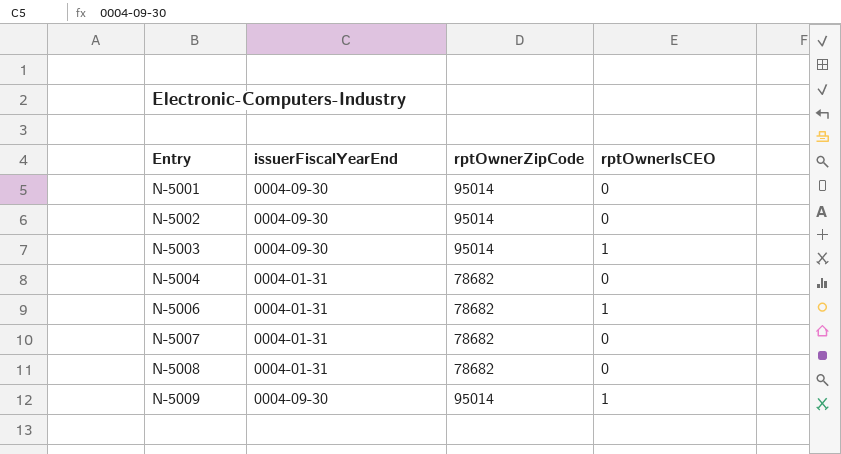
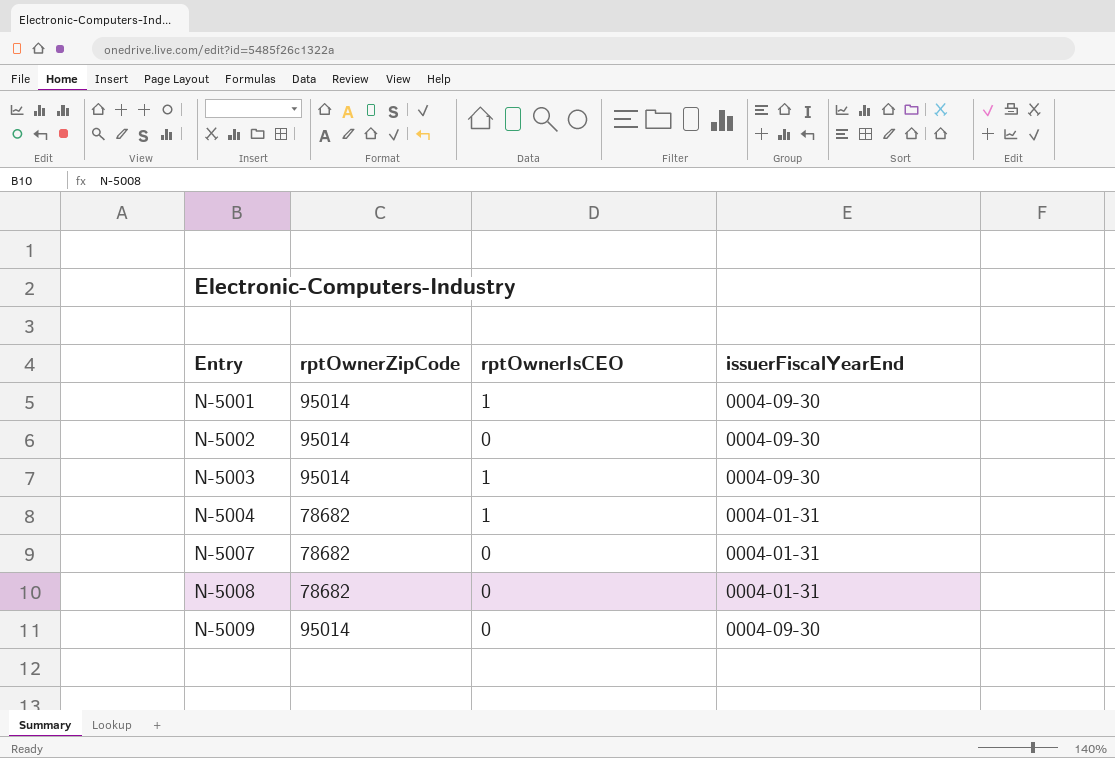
column issuerFiscalYearEnd | position: 2 -> 4
row N-5006: 0004-01-31 | 78682 | 1 -> none
N-5001 | rptOwnerIsCEO: 0 -> 1
N-5004 | rptOwnerIsCEO: 0 -> 1
N-5009 | rptOwnerIsCEO: 1 -> 0

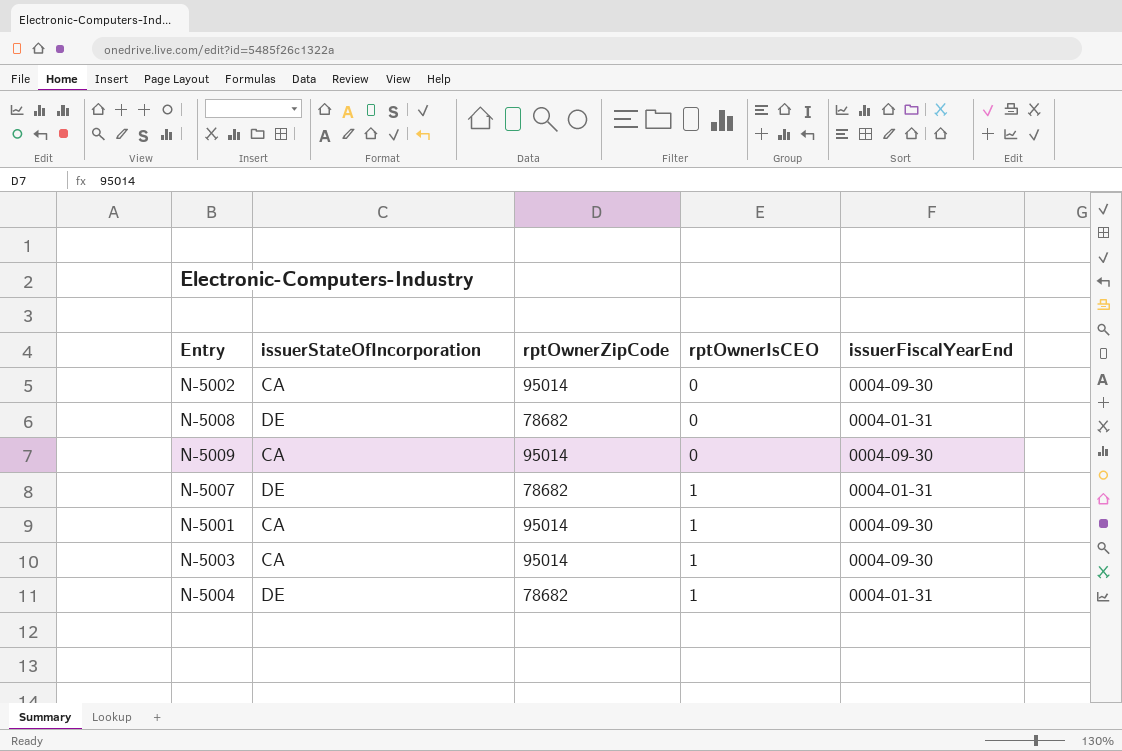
row order: Entry ascending -> rptOwnerIsCEO ascending
column issuerStateOfIncorporation | position: none -> 2
N-5007 | rptOwnerIsCEO: 0 -> 1

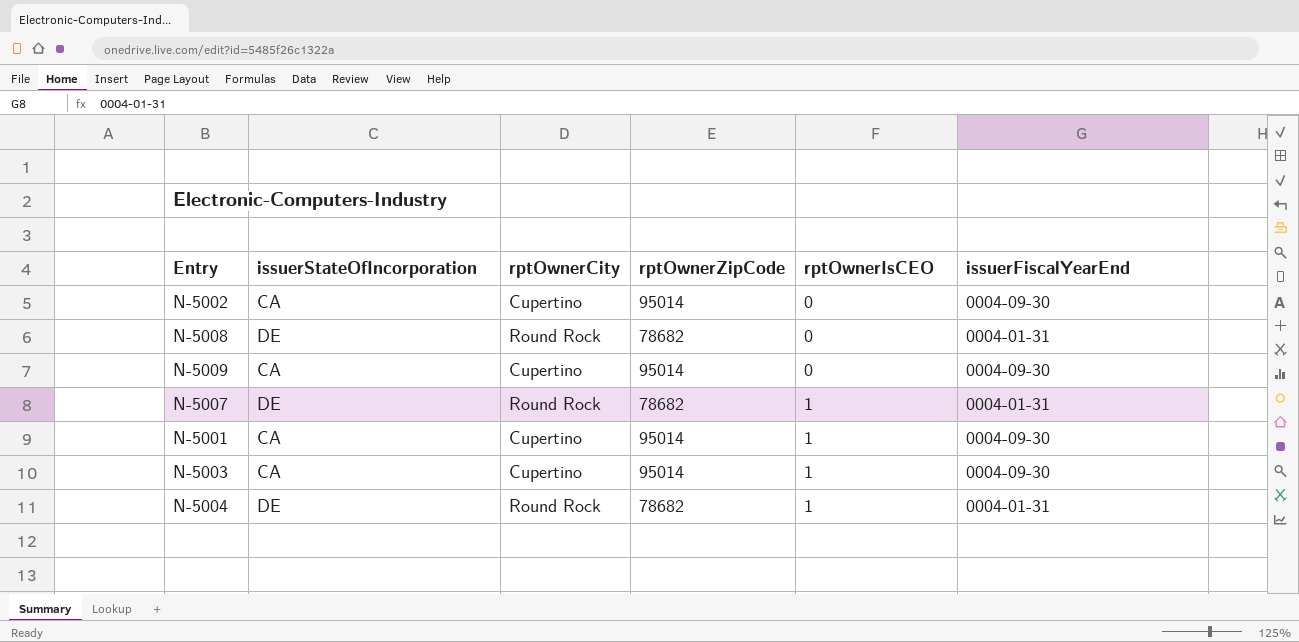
column rptOwnerCity | position: none -> 3

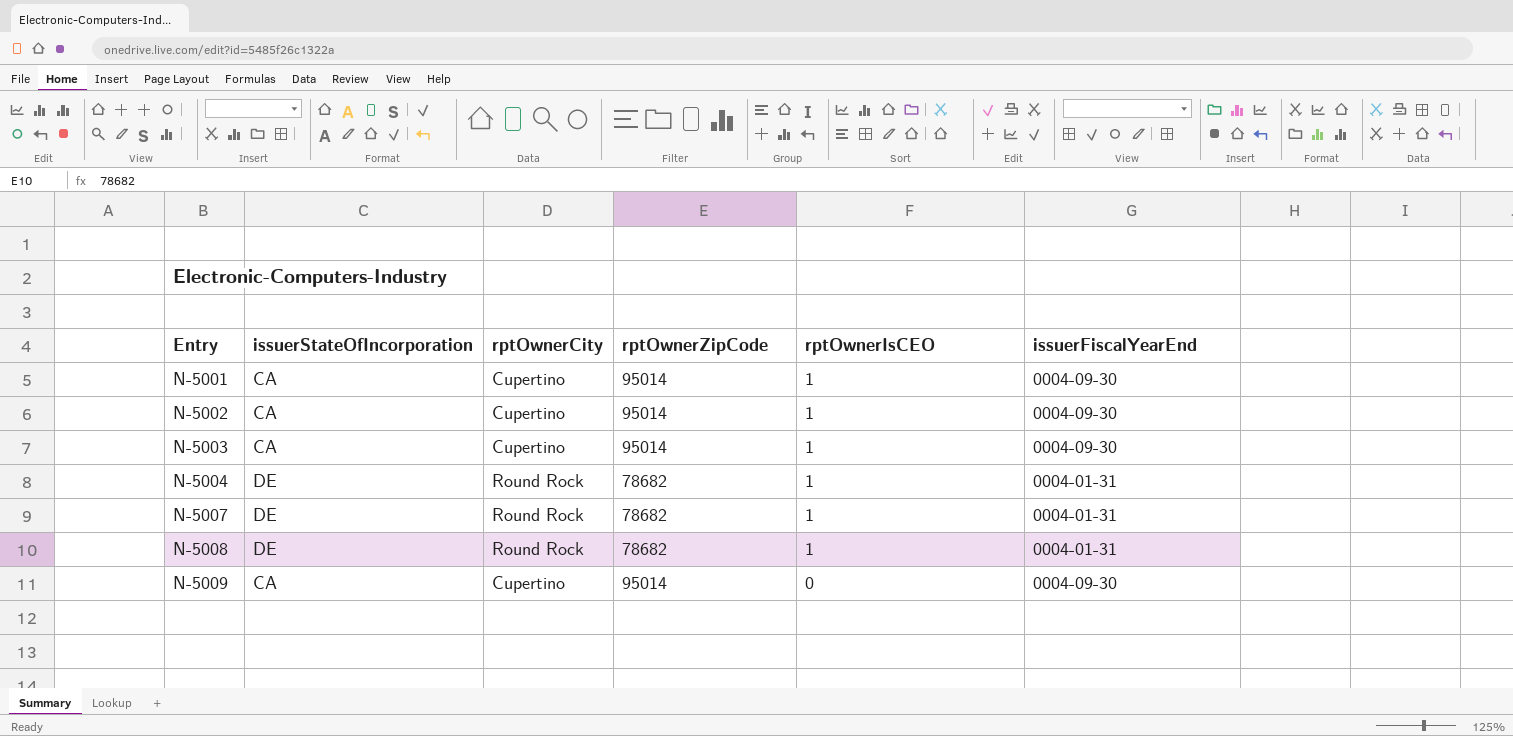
row order: rptOwnerIsCEO ascending -> Entry ascending
N-5002 | rptOwnerIsCEO: 0 -> 1
N-5008 | rptOwnerIsCEO: 0 -> 1

